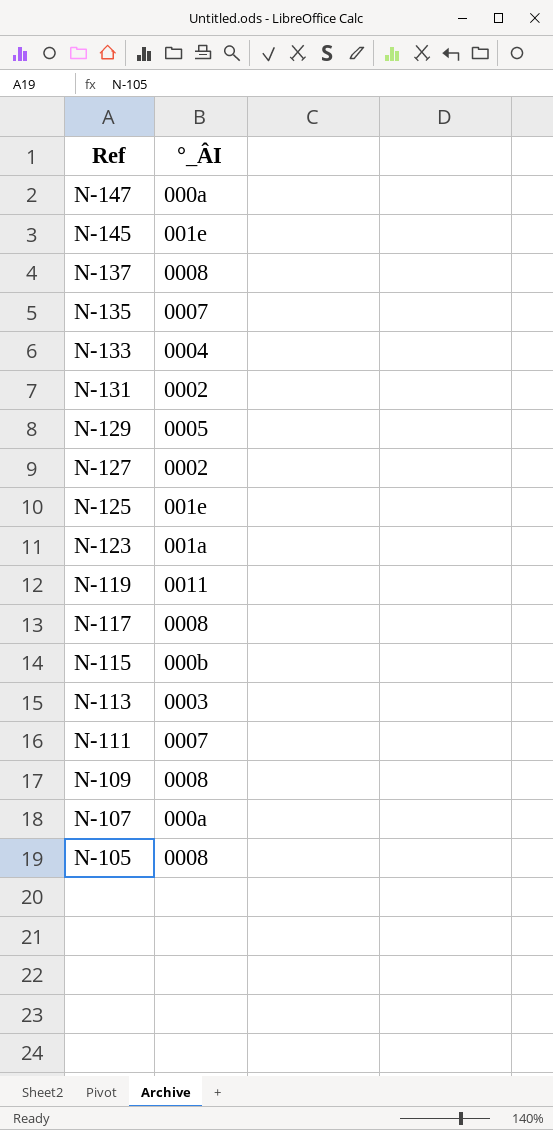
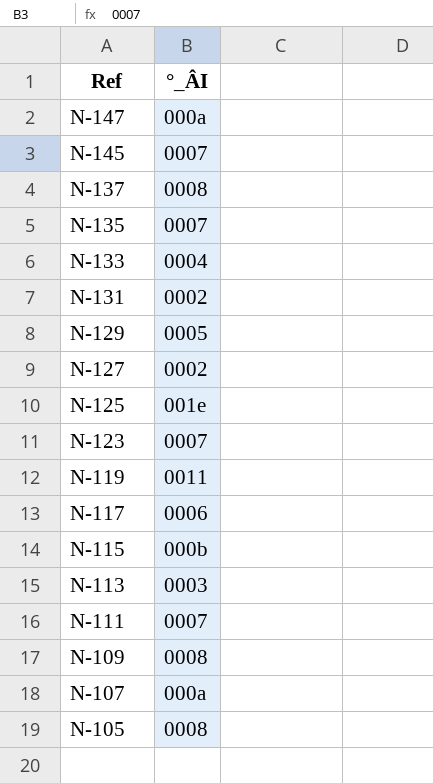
N-145 | °_ÂI: 001e -> 0007
N-123 | °_ÂI: 001a -> 0007
N-117 | °_ÂI: 0008 -> 0006

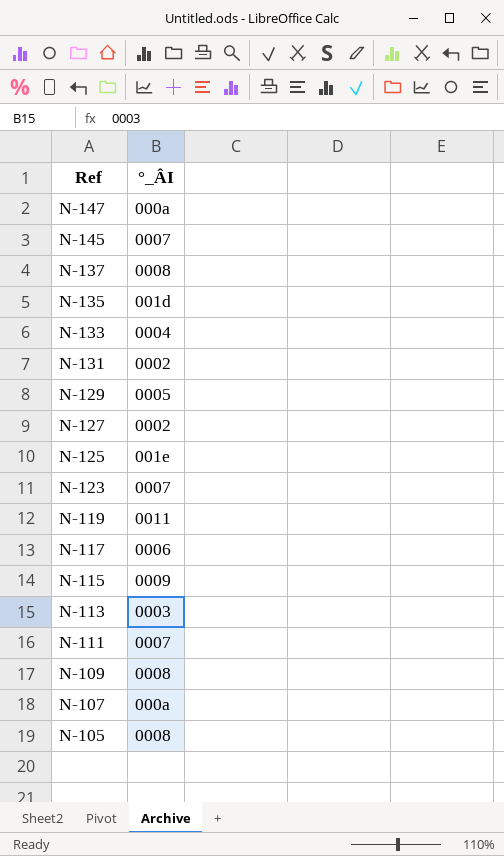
N-135 | °_ÂI: 0007 -> 001d
N-115 | °_ÂI: 000b -> 0009

